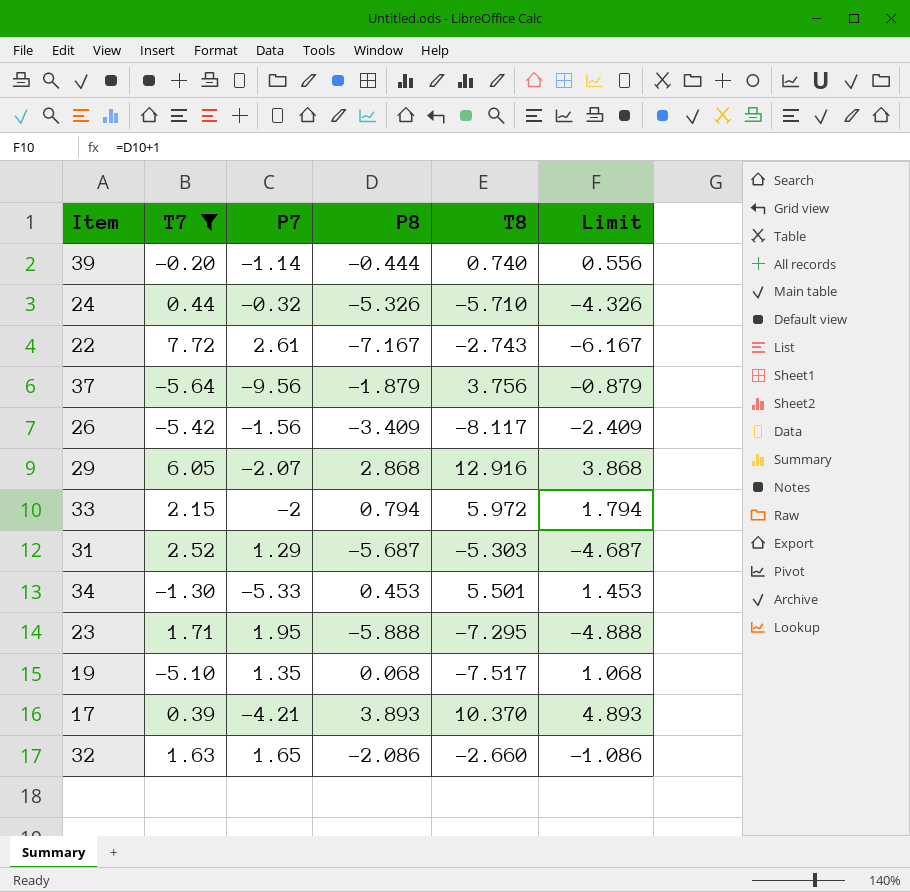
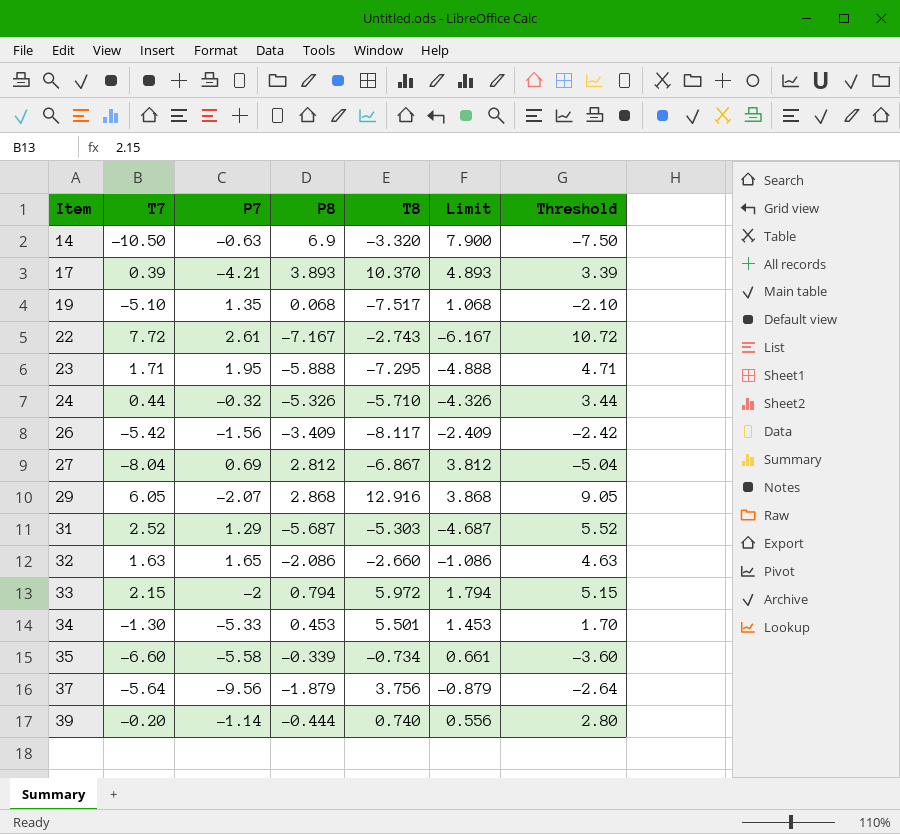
filter: T7 >= -5.64 -> none
row order: none -> Item ascending
column Threshold | formula: none -> [T7] + 3

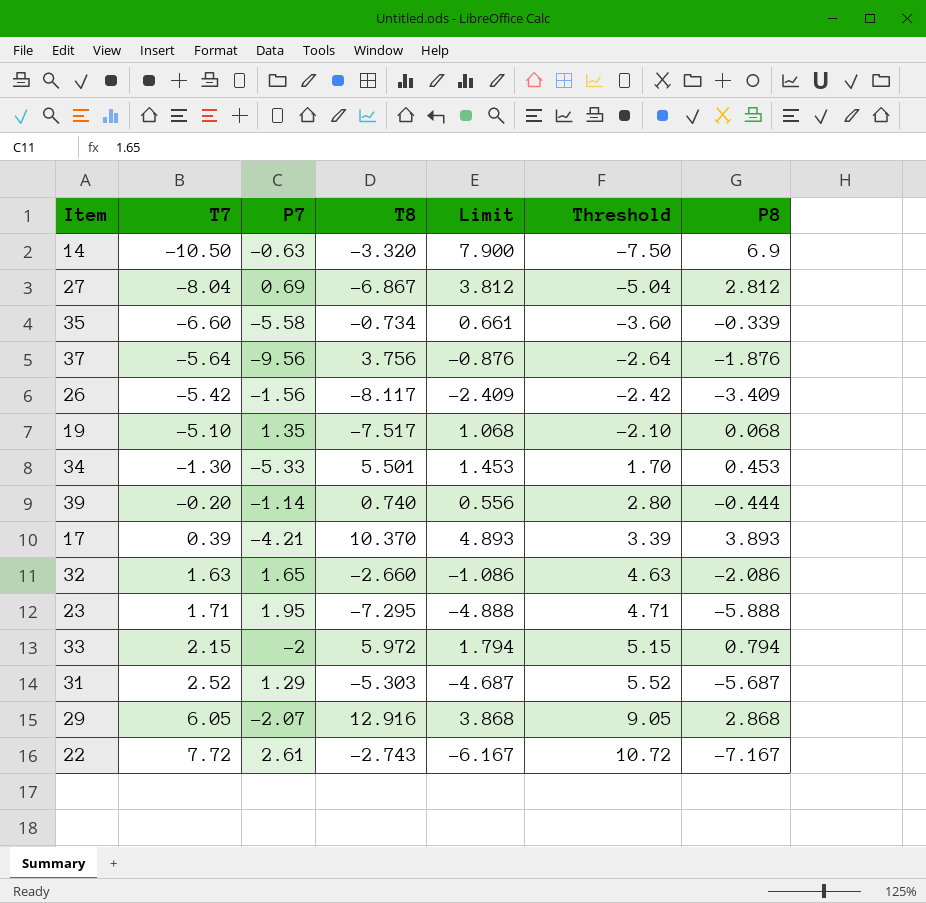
row order: Item ascending -> T7 ascending
column P8 | position: 4 -> 7
row 24: 0.44 | -0.32 | -5.326 | -5.710 | -4.326 | 3.44 -> none
37 | Limit: -0.879 -> -0.876
37 | P8: -1.879 -> -1.876

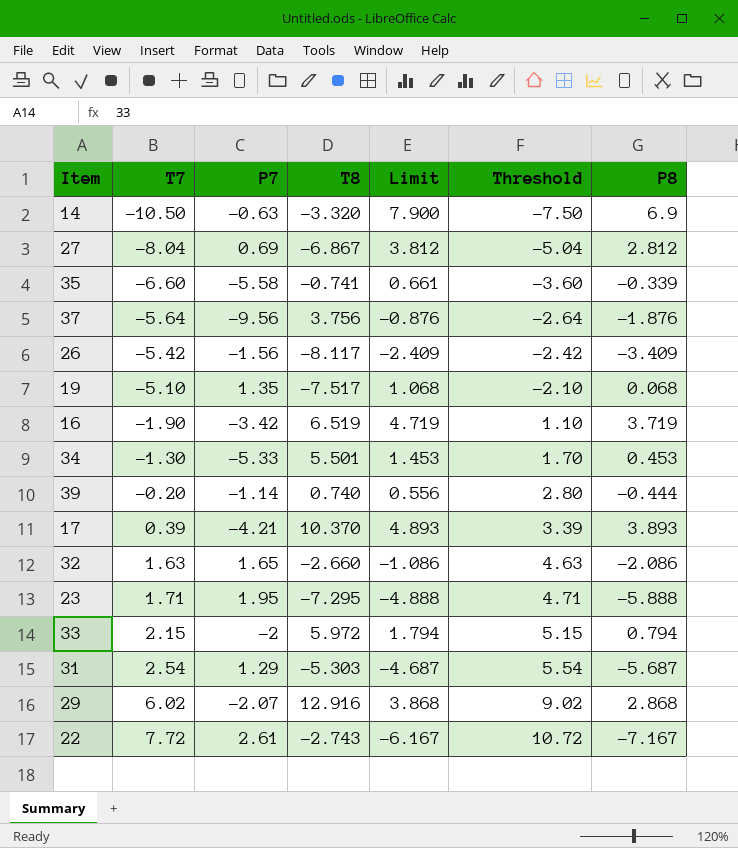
35 | T8: -0.734 -> -0.741
row 16: none -> -1.90 | -3.42 | 6.519 | 4.719 | 1.10 | 3.719
31 | T7: 2.52 -> 2.54
31 | Threshold: 5.52 -> 5.54
29 | T7: 6.05 -> 6.02
29 | Threshold: 9.05 -> 9.02

